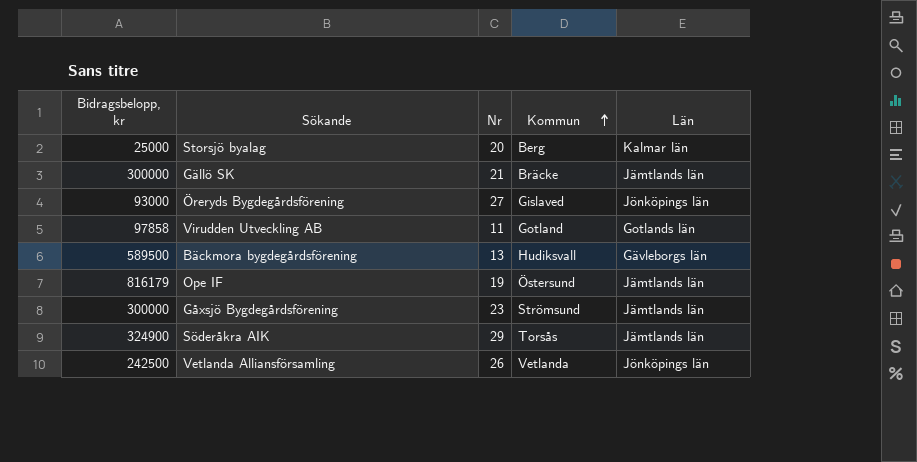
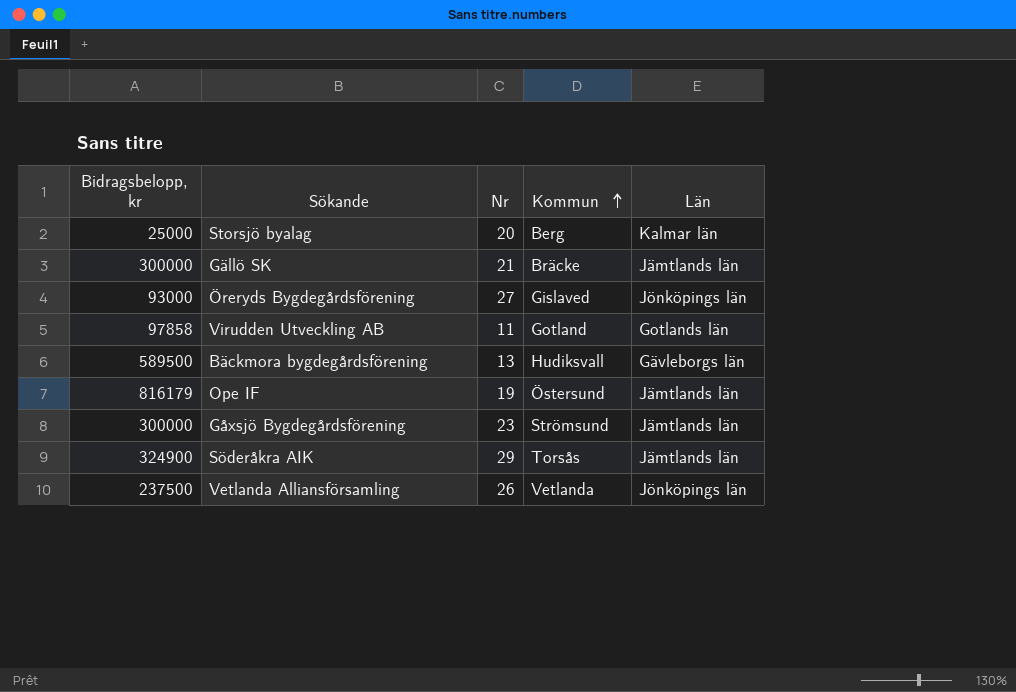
Vetlanda Alliansförsamling | Bidragsbelopp, kr: 242500 -> 237500

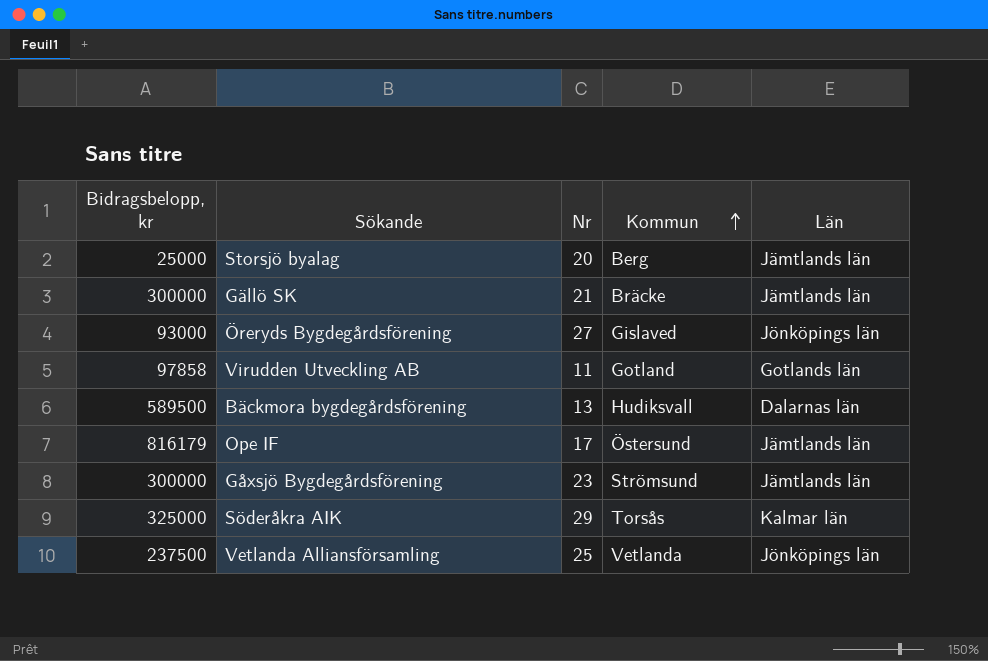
Storsjö byalag | Län: Kalmar län -> Jämtlands län
Bäckmora bygdegårdsförening | Län: Gävleborgs län -> Dalarnas län
Ope IF | Nr: 19 -> 17
Söderåkra AIK | Bidragsbelopp, kr: 324900 -> 325000
Söderåkra AIK | Län: Jämtlands län -> Kalmar län
Vetlanda Alliansförsamling | Nr: 26 -> 25

